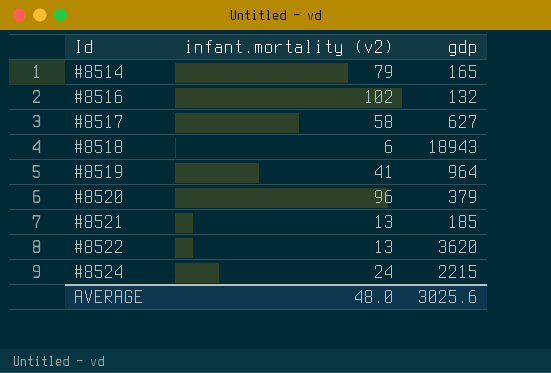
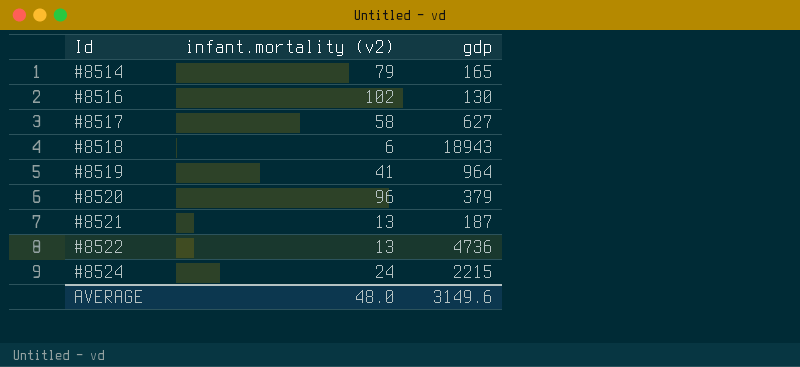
#8516 | gdp: 132 -> 130
#8521 | gdp: 185 -> 187
#8522 | gdp: 3620 -> 4736
AVERAGE | gdp: 3025.6 -> 3149.6

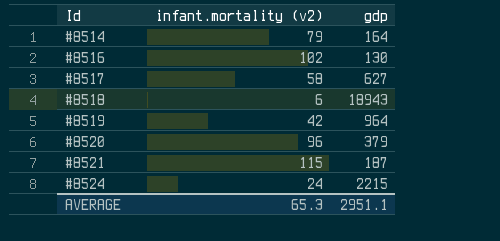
row #8522: 13 | 4736 -> none
#8514 | gdp: 165 -> 164
#8519 | infant.mortality (v2): 41 -> 42
#8521 | infant.mortality (v2): 13 -> 115
AVERAGE | infant.mortality (v2): 48.0 -> 65.3
AVERAGE | gdp: 3149.6 -> 2951.1

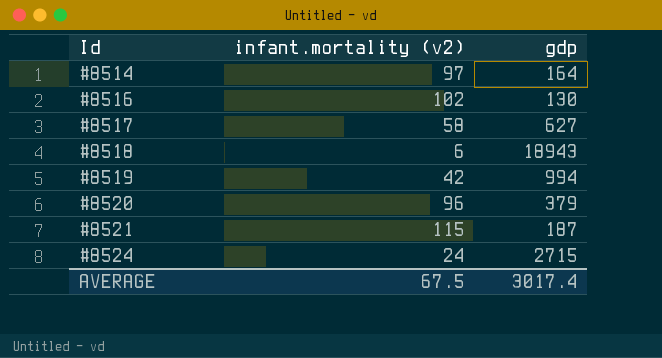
#8514 | infant.mortality (v2): 79 -> 97
#8519 | gdp: 964 -> 994
#8524 | gdp: 2215 -> 2715
AVERAGE | infant.mortality (v2): 65.3 -> 67.5
AVERAGE | gdp: 2951.1 -> 3017.4

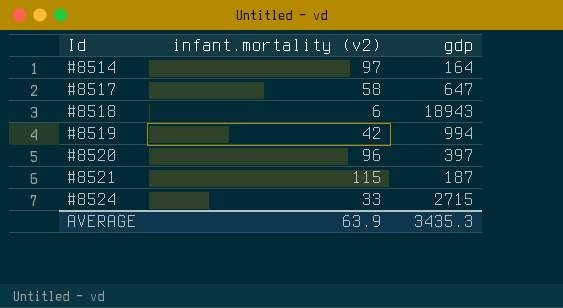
row #8516: 102 | 130 -> none
#8517 | gdp: 627 -> 647
#8520 | gdp: 379 -> 397
#8524 | infant.mortality (v2): 24 -> 33
AVERAGE | infant.mortality (v2): 67.5 -> 63.9
AVERAGE | gdp: 3017.4 -> 3435.3

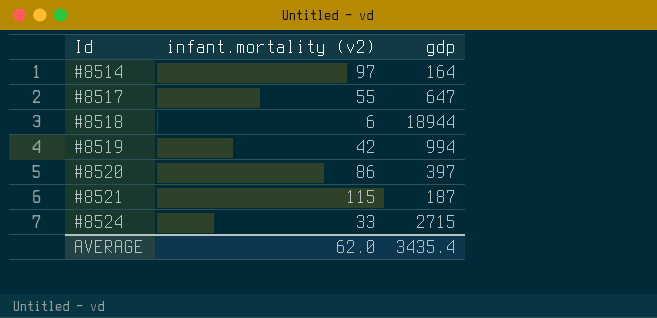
#8517 | infant.mortality (v2): 58 -> 55
#8518 | gdp: 18943 -> 18944
#8520 | infant.mortality (v2): 96 -> 86
AVERAGE | infant.mortality (v2): 63.9 -> 62.0
AVERAGE | gdp: 3435.3 -> 3435.4

